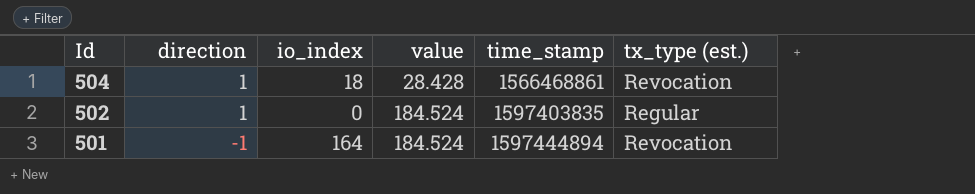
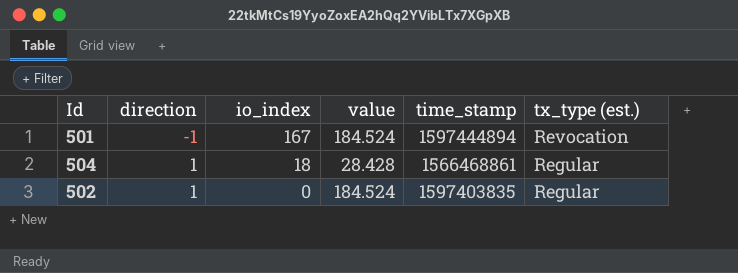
row order: Id descending -> direction ascending
501 | io_index: 164 -> 167
504 | tx_type (est.): Revocation -> Regular

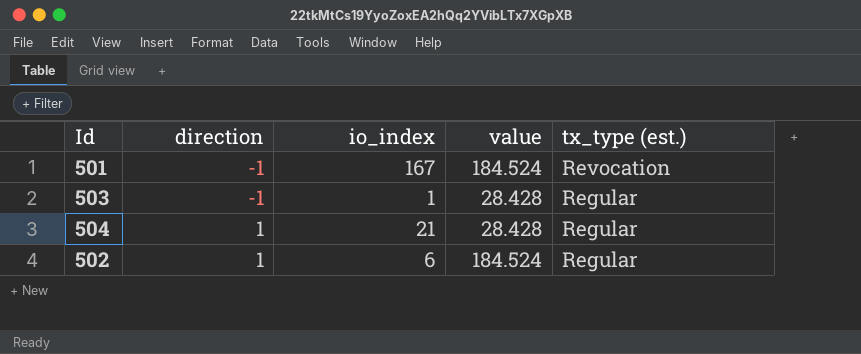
column time_stamp | position: 5 -> none
row 503: none -> -1 | 1 | 28.428 | Regular
504 | io_index: 18 -> 21
502 | io_index: 0 -> 6

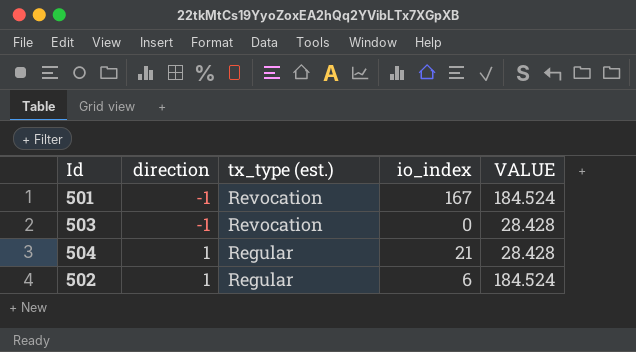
column tx_type (est.) | position: 5 -> 3
column name: value -> VALUE
503 | tx_type (est.): Regular -> Revocation
503 | io_index: 1 -> 0

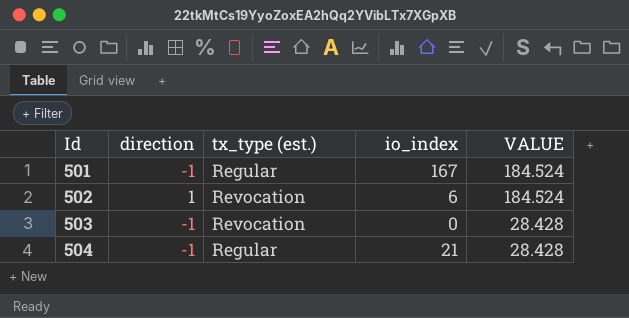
row order: direction ascending -> Id ascending
501 | tx_type (est.): Revocation -> Regular
502 | tx_type (est.): Regular -> Revocation
504 | direction: 1 -> -1

